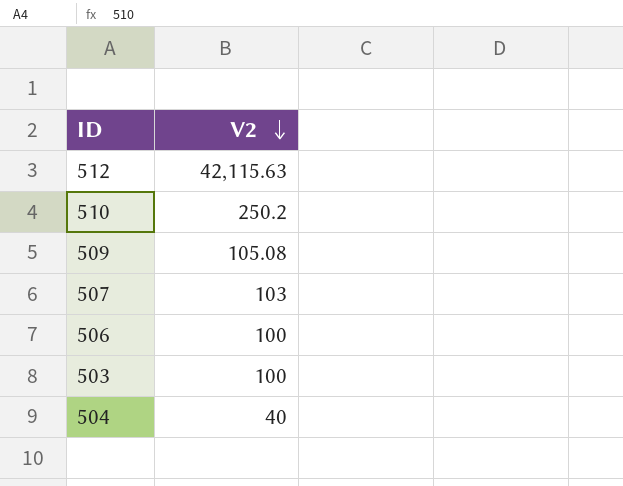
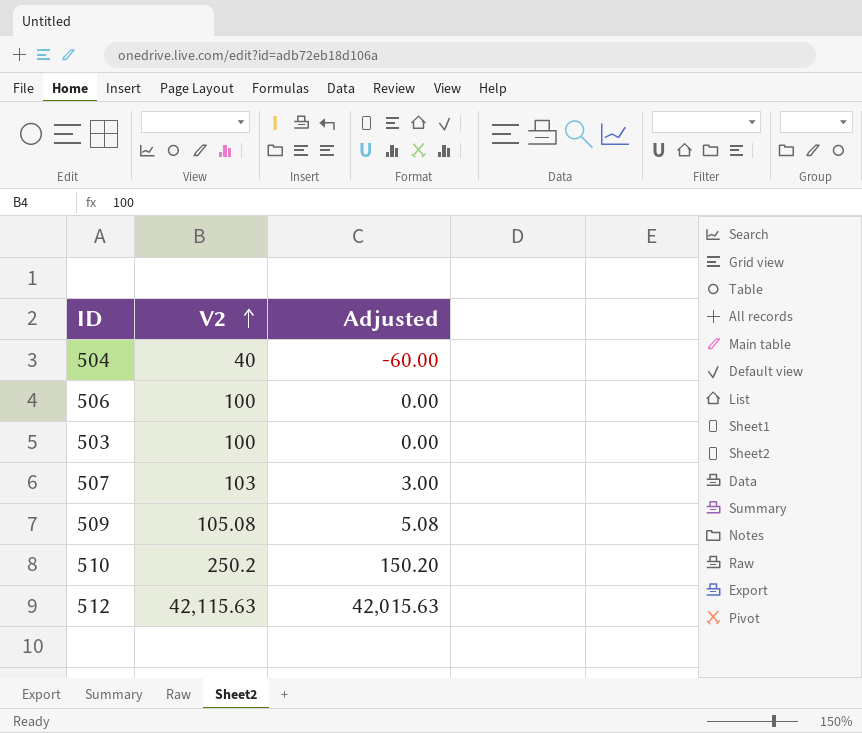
row order: V2 descending -> V2 ascending
column Adjusted | formula: none -> [V2] - 100

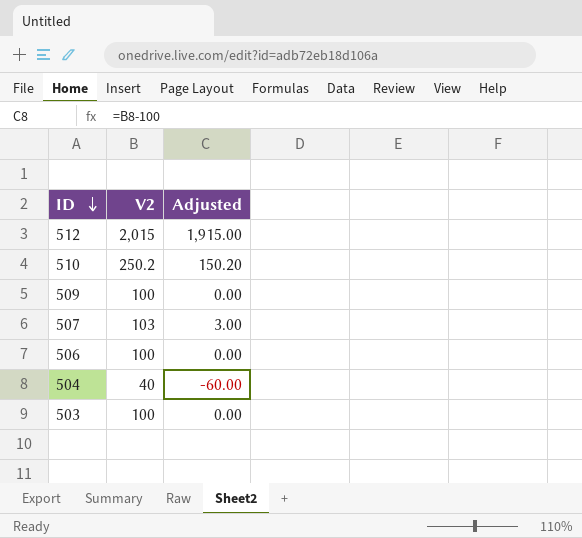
row order: V2 ascending -> ID descending
512 | V2: 42,115.63 -> 2,015
512 | Adjusted: 42,015.63 -> 1,915.00
509 | V2: 105.08 -> 100
509 | Adjusted: 5.08 -> 0.00

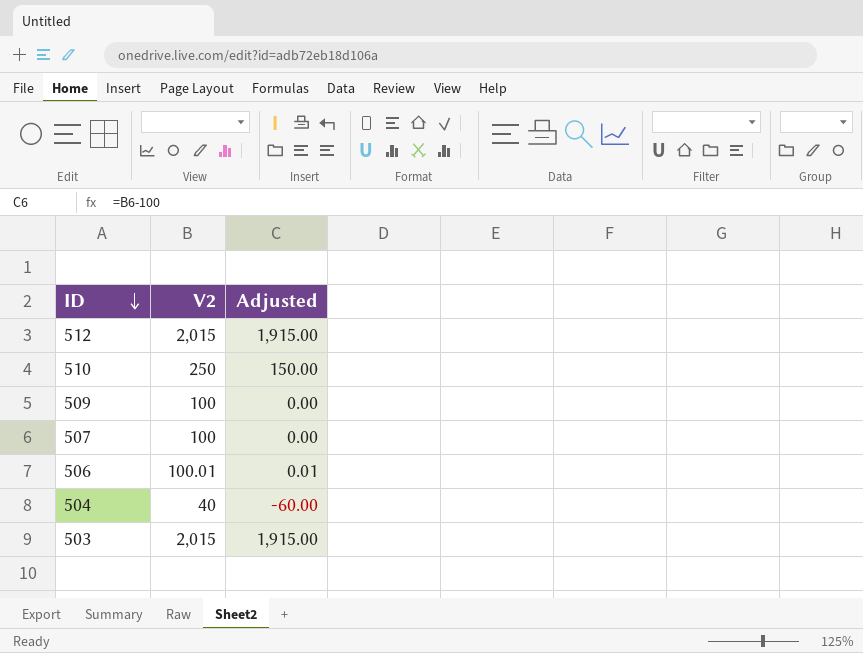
510 | V2: 250.2 -> 250
510 | Adjusted: 150.20 -> 150.00
507 | V2: 103 -> 100
507 | Adjusted: 3.00 -> 0.00
506 | V2: 100 -> 100.01
506 | Adjusted: 0.00 -> 0.01
503 | V2: 100 -> 2,015
503 | Adjusted: 0.00 -> 1,915.00

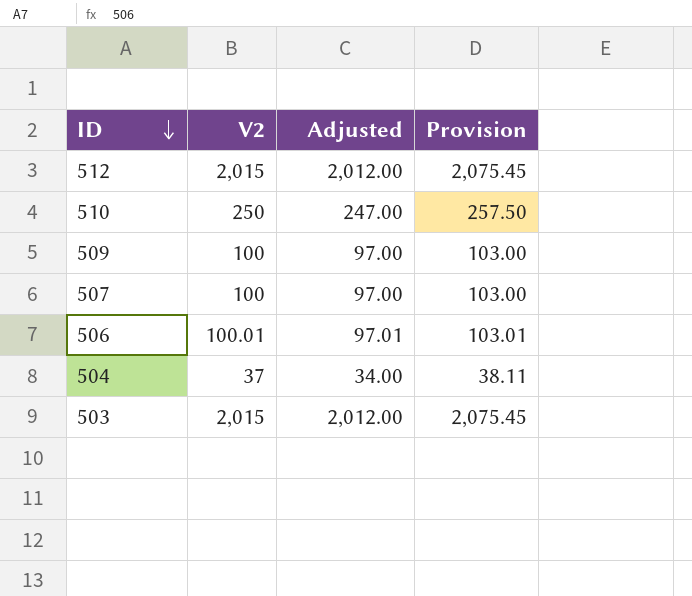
column Adjusted | formula: [V2] - 100 -> [V2] - 3
column Provision | formula: none -> [V2] * 1.03
504 | V2: 40 -> 37

